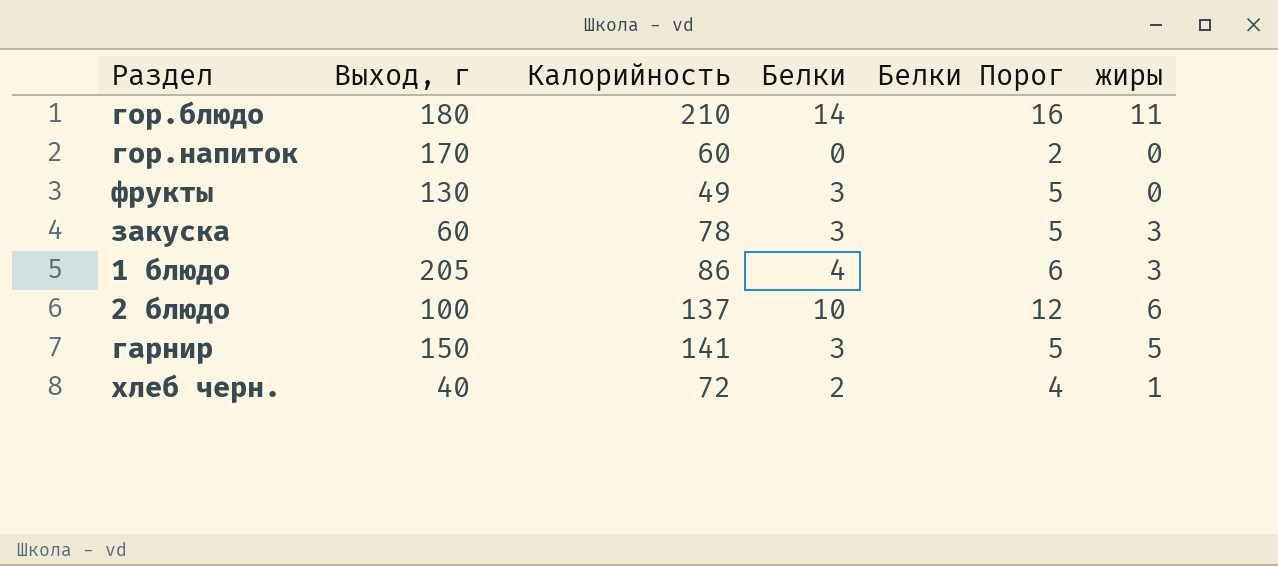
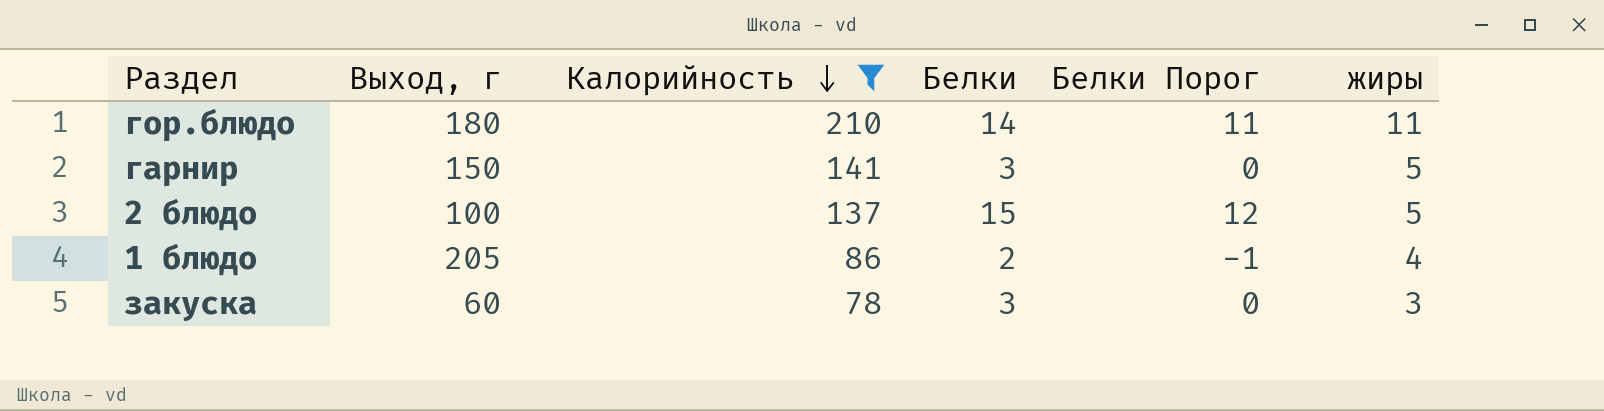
filter: none -> Калорийность >= 78
row order: none -> Калорийность descending
column Белки Порог | formula: [Белки] + 2 -> [Белки] - 3
2 блюдо | Белки: 10 -> 15
2 блюдо | жиры: 6 -> 5
1 блюдо | Белки: 4 -> 2
1 блюдо | жиры: 3 -> 4

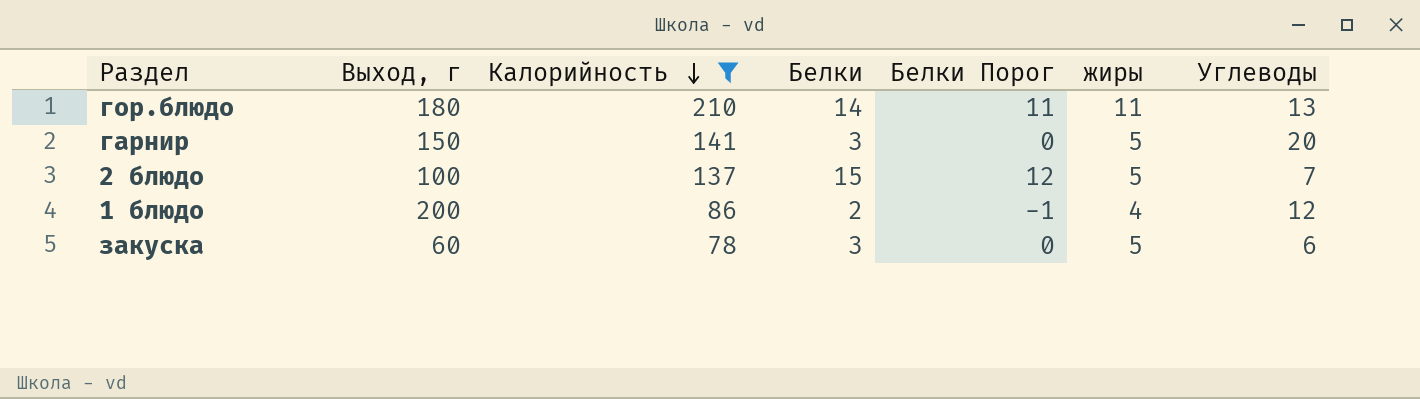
column Углеводы | position: none -> 7
1 блюдо | Выход, г: 205 -> 200
закуска | жиры: 3 -> 5

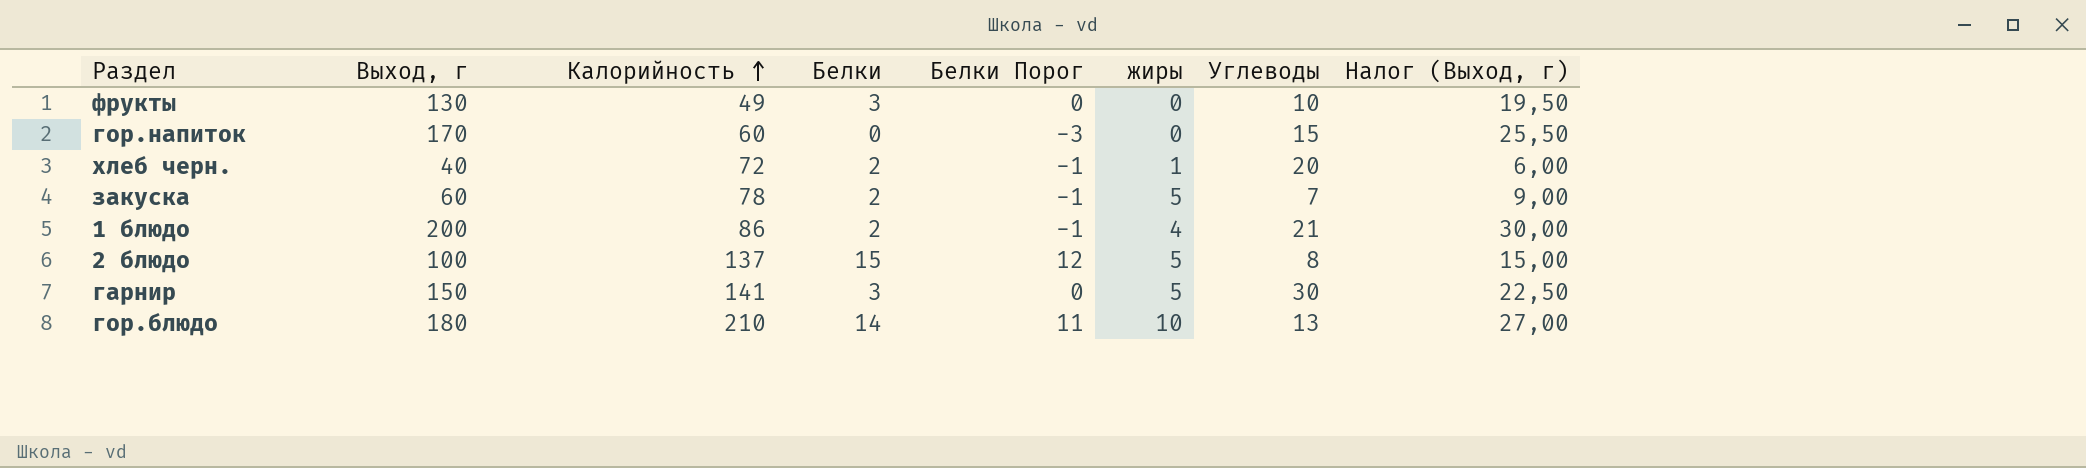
filter: Калорийность >= 78 -> none
row order: Калорийность descending -> Калорийность ascending
column Налог (Выход, г) | formula: none -> [Выход, г] * 0,15
закуска | Белки: 3 -> 2
закуска | Белки Порог: 0 -> -1
закуска | Углеводы: 6 -> 7
1 блюдо | Углеводы: 12 -> 21
2 блюдо | Углеводы: 7 -> 8
гарнир | Углеводы: 20 -> 30
гор.блюдо | жиры: 11 -> 10

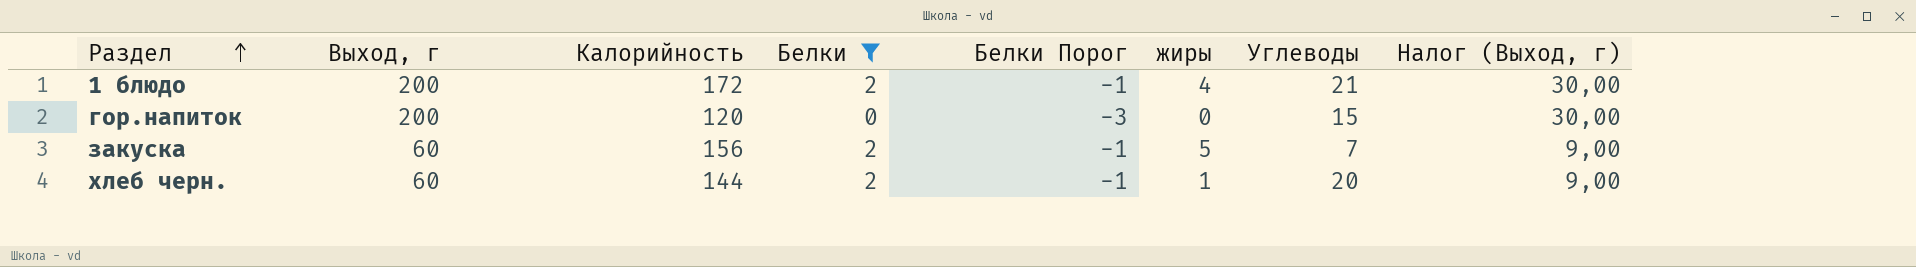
filter: none -> Белки <= 2
row order: Калорийность ascending -> Раздел ascending
1 блюдо | Калорийность: 86 -> 172
гор.напиток | Выход, г: 170 -> 200
гор.напиток | Калорийность: 60 -> 120
гор.напиток | Налог (Выход, г): 25,50 -> 30,00
закуска | Калорийность: 78 -> 156
хлеб черн. | Выход, г: 40 -> 60
хлеб черн. | Калорийность: 72 -> 144
хлеб черн. | Налог (Выход, г): 6,00 -> 9,00

